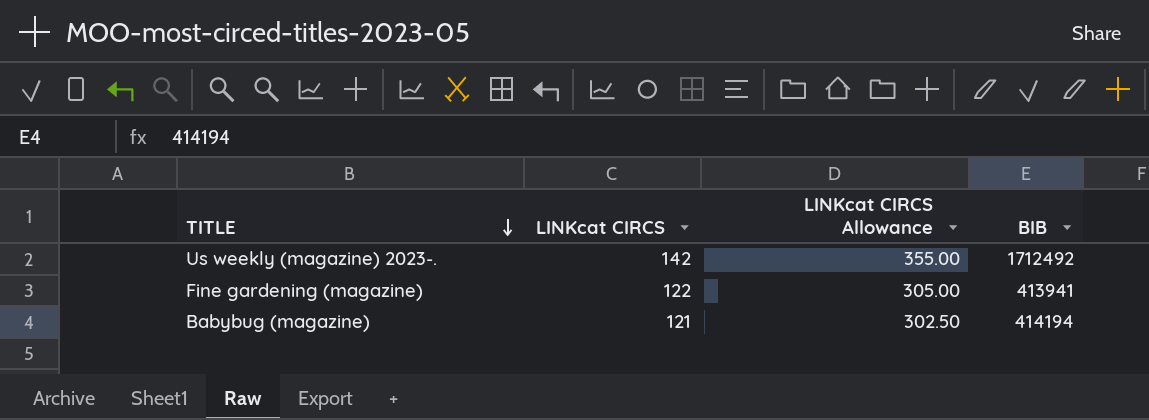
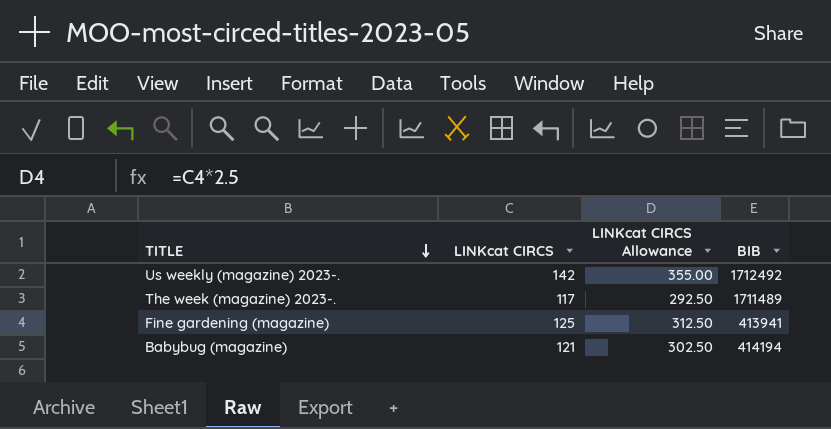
row The week (magazine) 2023-.: none -> 117 | 292.50 | 1711489
Fine gardening (magazine) | LINKcat CIRCS: 122 -> 125
Fine gardening (magazine) | LINKcat CIRCS Allowance: 305.00 -> 312.50

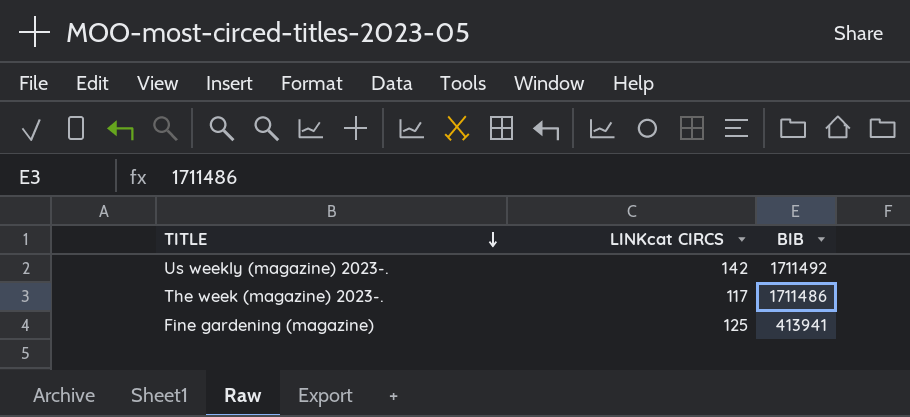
column LINKcat CIRCS Allowance | formula: [LINKcat CIRCS] * 2.5 -> none
row Babybug (magazine): 121 | 302.50 | 414194 -> none
Us weekly (magazine) 2023-. | BIB: 1712492 -> 1711492
The week (magazine) 2023-. | BIB: 1711489 -> 1711486

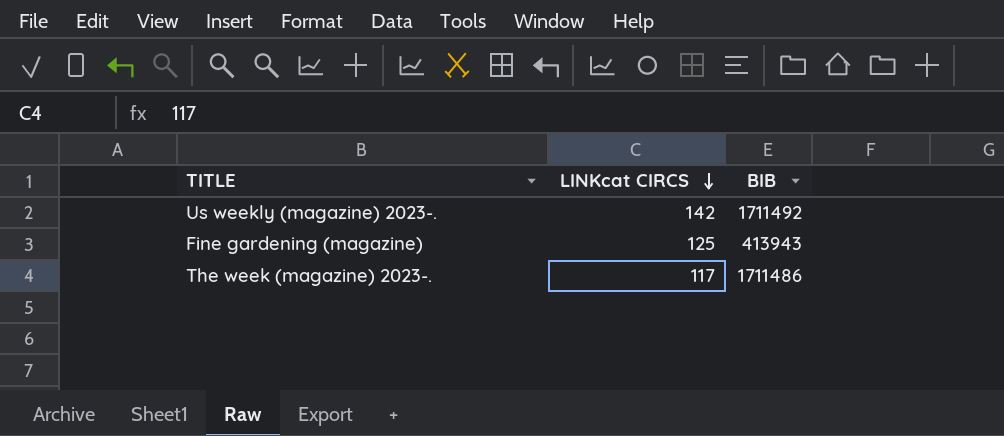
row order: TITLE descending -> LINKcat CIRCS descending
Fine gardening (magazine) | BIB: 413941 -> 413943

